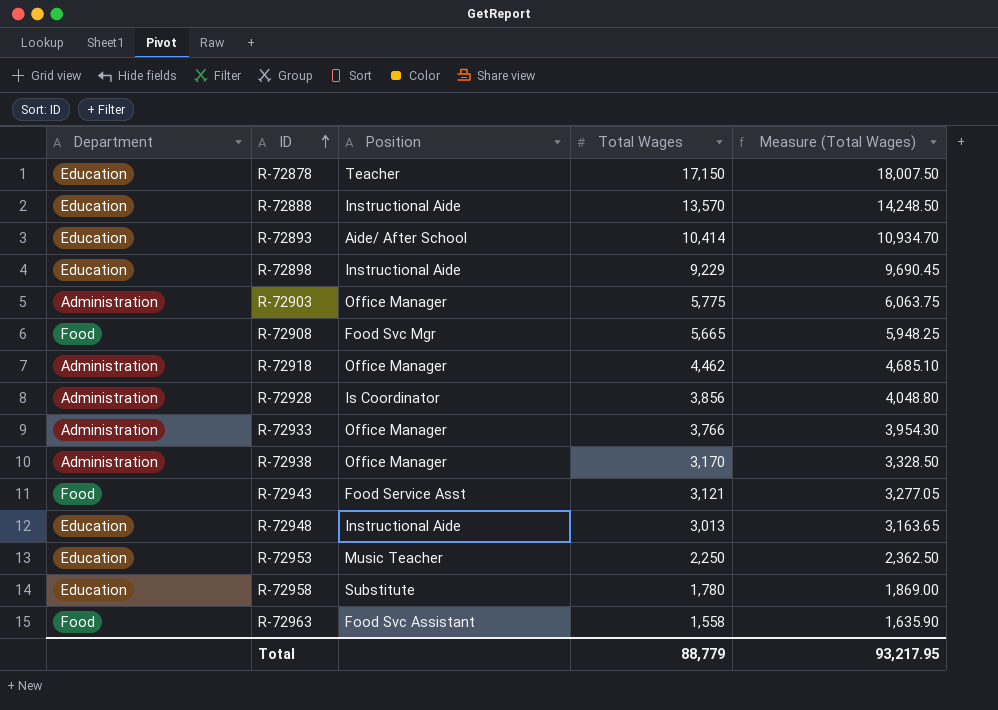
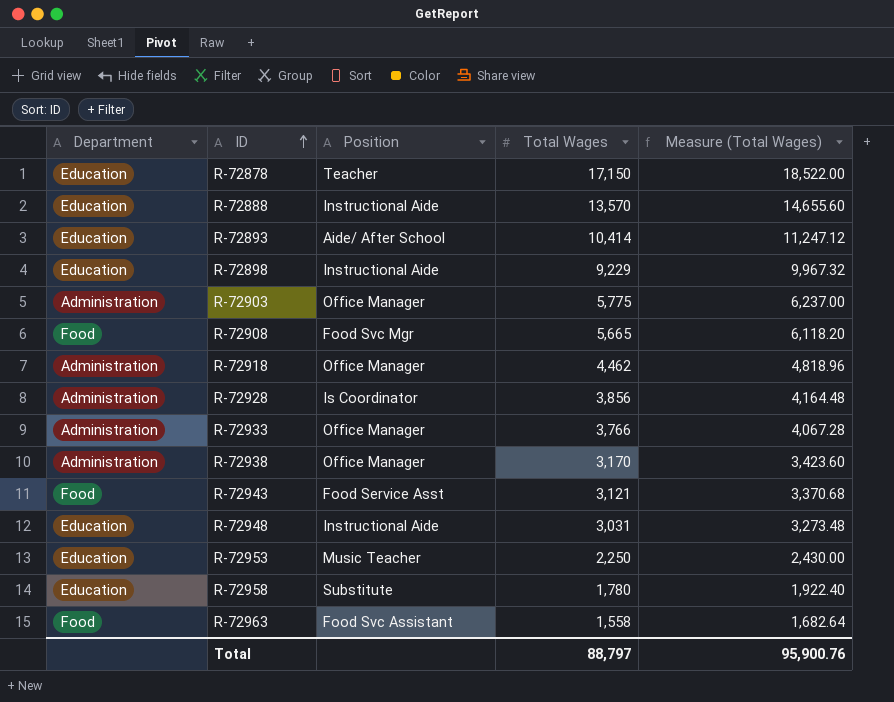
column Measure (Total Wages) | formula: [Total Wages] * 1.05 -> [Total Wages] * 1.08
R-72948 | Total Wages: 3,013 -> 3,031
Total | Total Wages: 88,779 -> 88,797
Total | Measure (Total Wages): 93,217.95 -> 95,900.76

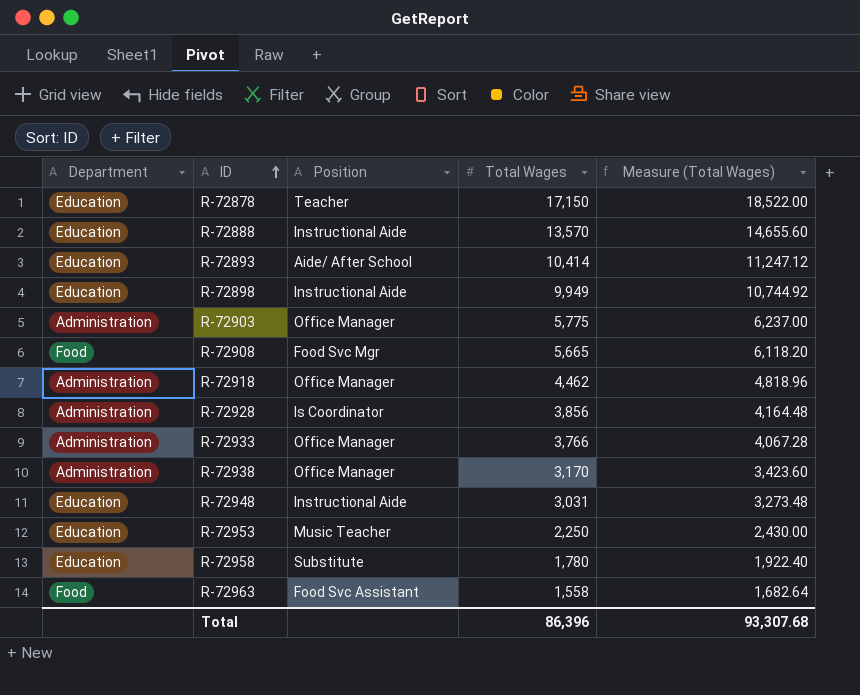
row R-72943: Food | Food Service Asst | 3,121 | 3,370.68 -> none
R-72898 | Total Wages: 9,229 -> 9,949
R-72898 | Measure (Total Wages): 9,967.32 -> 10,744.92
Total | Total Wages: 88,797 -> 86,396
Total | Measure (Total Wages): 95,900.76 -> 93,307.68

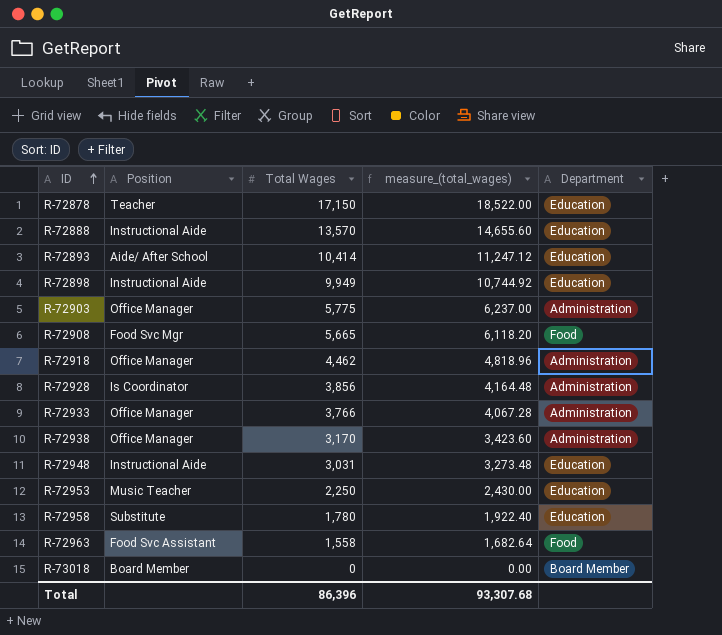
column name: Measure (Total Wages) -> measure_(total_wages)
column Department | position: 1 -> 5
row R-73018: none -> Board Member | 0 | 0.00 | Board Member

